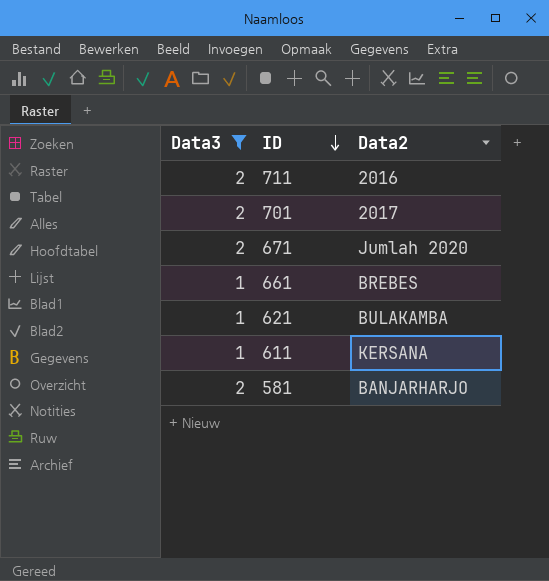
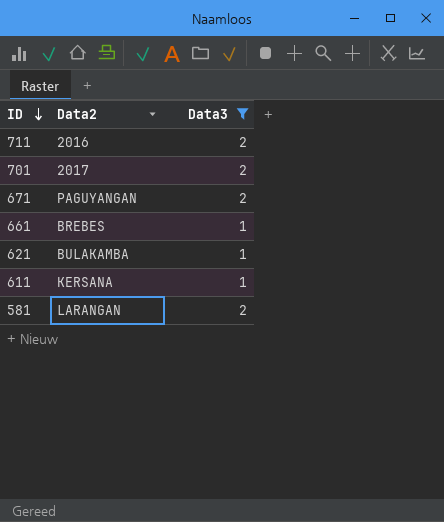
column Data3 | position: 1 -> 3
671 | Data2: Jumlah 2020 -> PAGUYANGAN
581 | Data2: BANJARHARJO -> LARANGAN

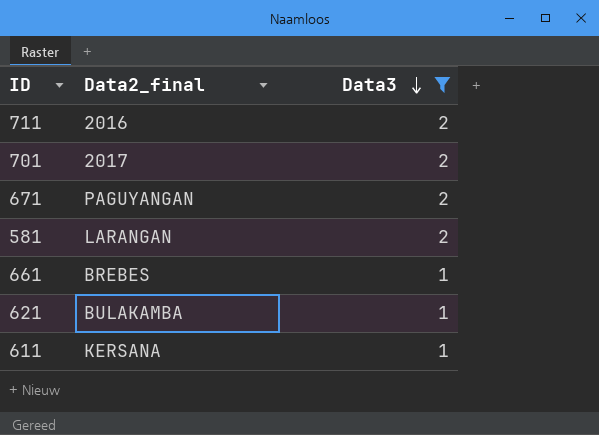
row order: ID descending -> Data3 descending
column name: Data2 -> Data2_final

